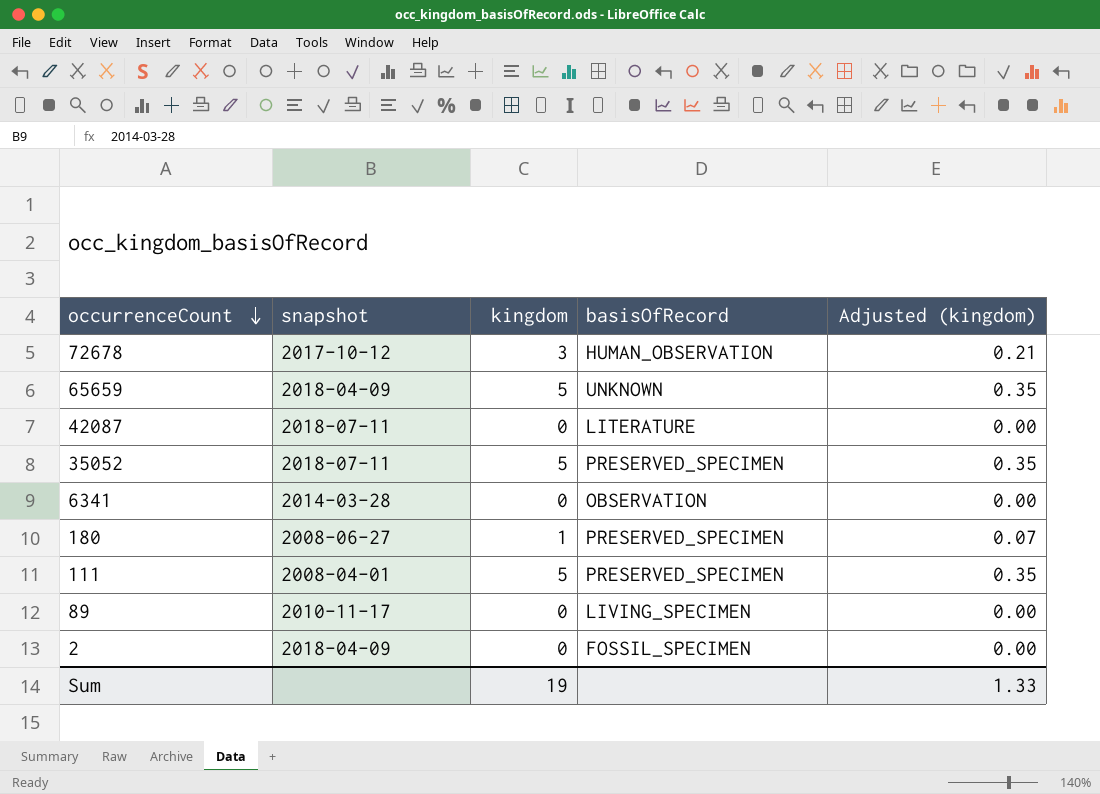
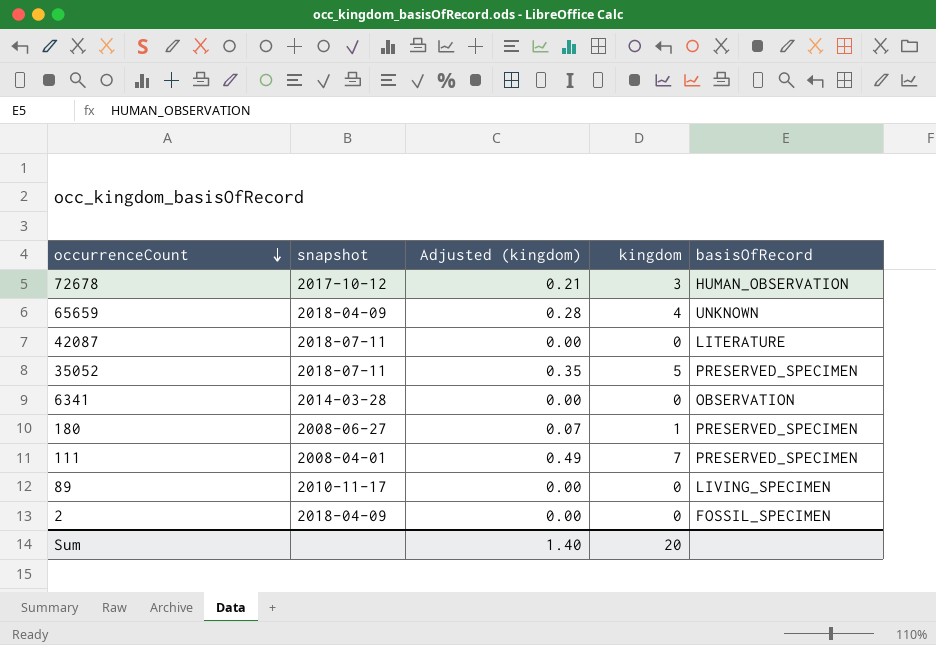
column Adjusted (kingdom) | position: 5 -> 3
65659 | Adjusted (kingdom): 0.35 -> 0.28
65659 | kingdom: 5 -> 4
111 | Adjusted (kingdom): 0.35 -> 0.49
111 | kingdom: 5 -> 7
Sum | Adjusted (kingdom): 1.33 -> 1.40
Sum | kingdom: 19 -> 20

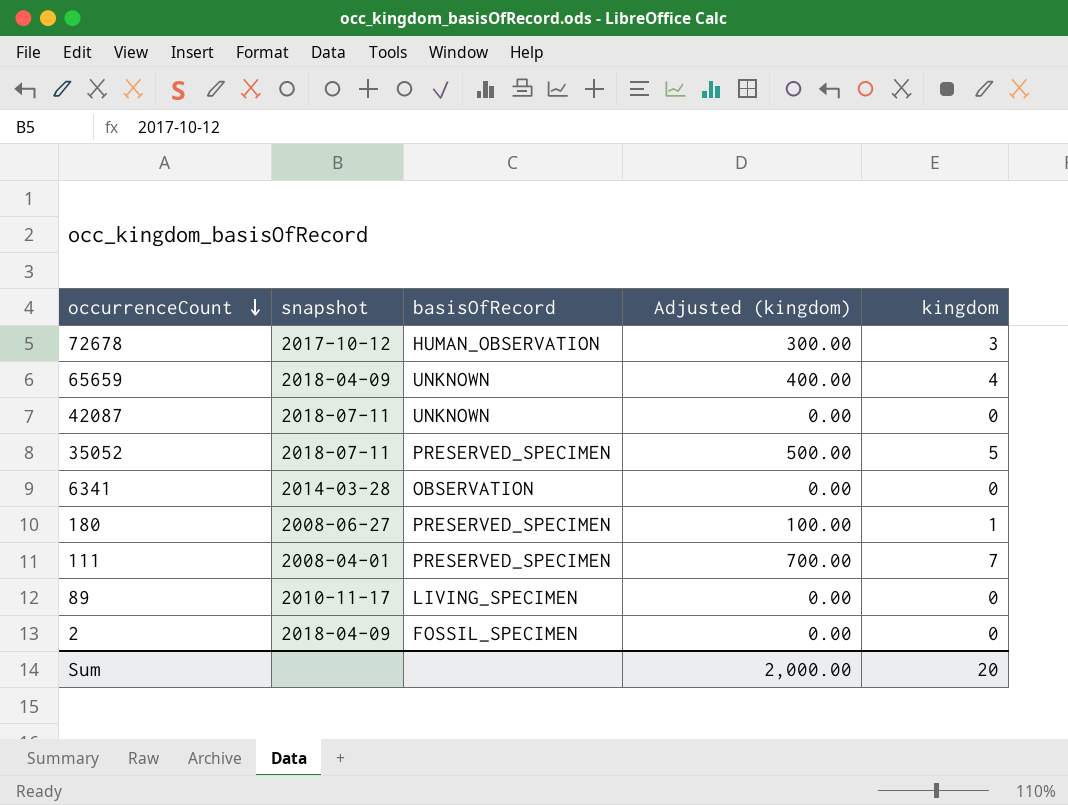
column basisOfRecord | position: 5 -> 3
column Adjusted (kingdom) | formula: [kingdom] * 0.07 -> [kingdom] * 100
42087 | basisOfRecord: LITERATURE -> UNKNOWN
Sum | Adjusted (kingdom): 1.40 -> 2,000.00

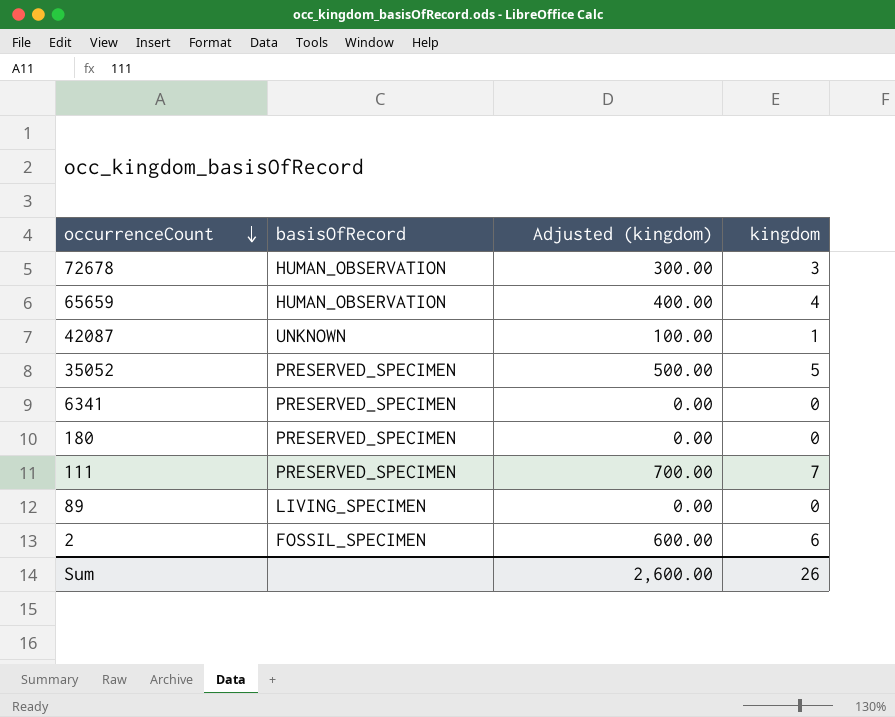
column snapshot | position: 2 -> none
65659 | basisOfRecord: UNKNOWN -> HUMAN_OBSERVATION
42087 | Adjusted (kingdom): 0.00 -> 100.00
42087 | kingdom: 0 -> 1
6341 | basisOfRecord: OBSERVATION -> PRESERVED_SPECIMEN
180 | Adjusted (kingdom): 100.00 -> 0.00
180 | kingdom: 1 -> 0
2 | Adjusted (kingdom): 0.00 -> 600.00
2 | kingdom: 0 -> 6
Sum | Adjusted (kingdom): 2,000.00 -> 2,600.00
Sum | kingdom: 20 -> 26

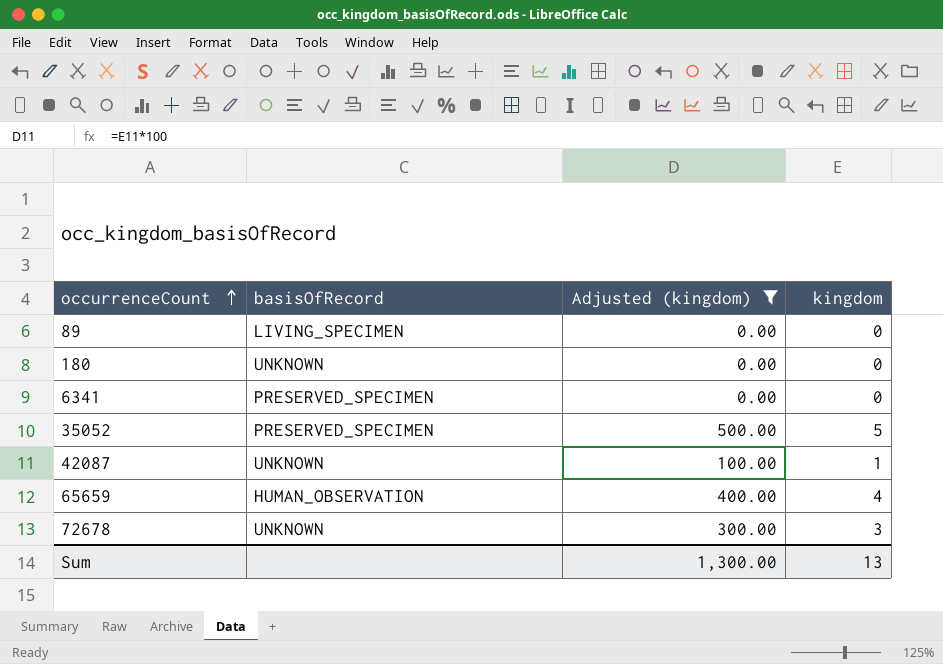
filter: none -> Adjusted (kingdom) <= 500.00
row order: occurrenceCount descending -> occurrenceCount ascending
180 | basisOfRecord: PRESERVED_SPECIMEN -> UNKNOWN
72678 | basisOfRecord: HUMAN_OBSERVATION -> UNKNOWN
Sum | Adjusted (kingdom): 2,600.00 -> 1,300.00
Sum | kingdom: 26 -> 13

